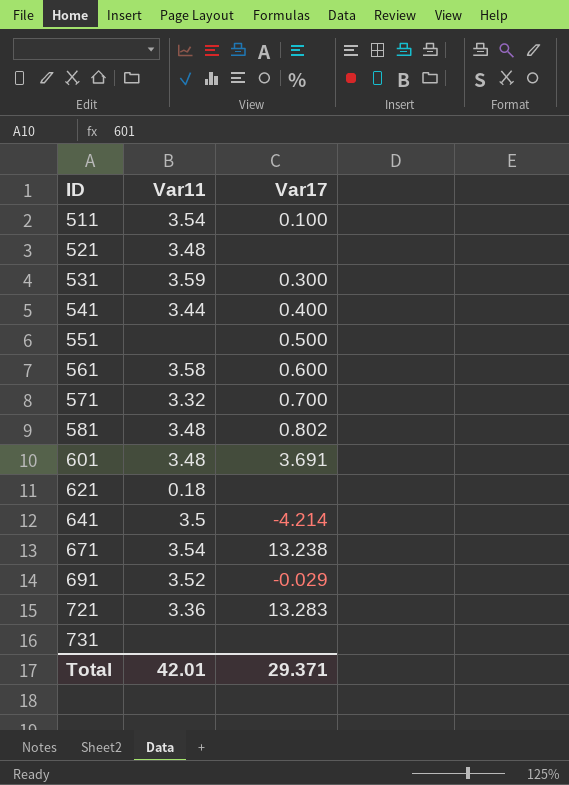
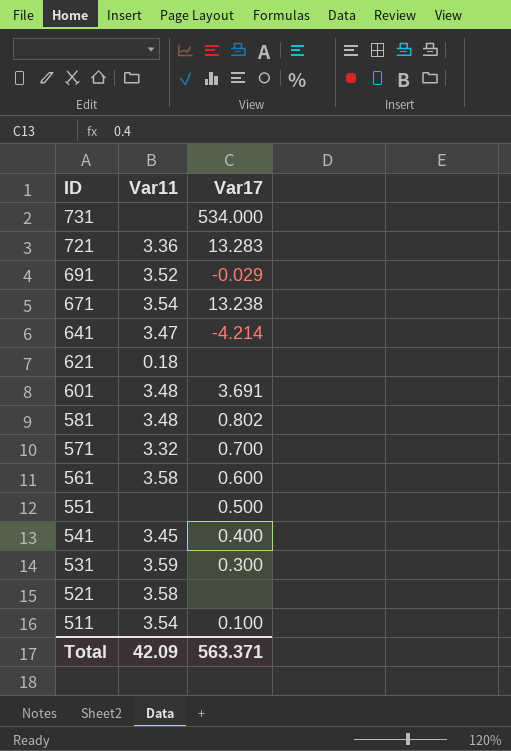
row order: ID ascending -> ID descending
731 | Var17: none -> 534.000
641 | Var11: 3.5 -> 3.47
541 | Var11: 3.44 -> 3.45
521 | Var11: 3.48 -> 3.58
Total | Var11: 42.01 -> 42.09
Total | Var17: 29.371 -> 563.371

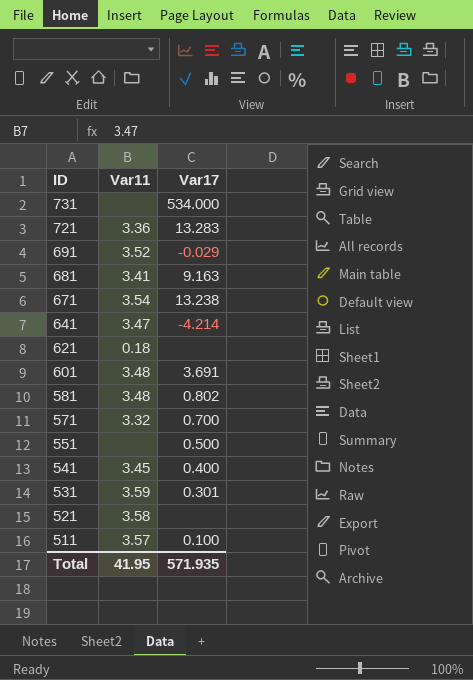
row 561: 3.58 | 0.600 -> none
row 681: none -> 3.41 | 9.163
531 | Var17: 0.300 -> 0.301
511 | Var11: 3.54 -> 3.57
Total | Var11: 42.09 -> 41.95
Total | Var17: 563.371 -> 571.935

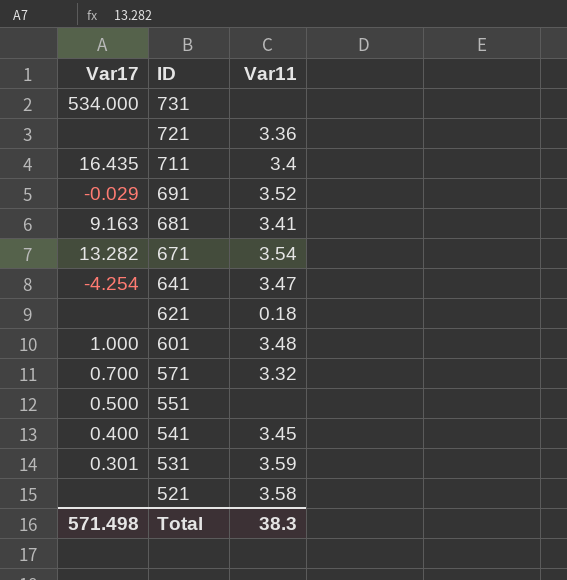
column Var17 | position: 3 -> 1
row 581: 3.48 | 0.802 -> none
row 511: 3.57 | 0.100 -> none
721 | Var17: 13.283 -> none
row 711: none -> 16.435 | 3.4
671 | Var17: 13.238 -> 13.282
641 | Var17: -4.214 -> -4.254
601 | Var17: 3.691 -> 1.000
Total | Var17: 571.935 -> 571.498
Total | Var11: 41.95 -> 38.3

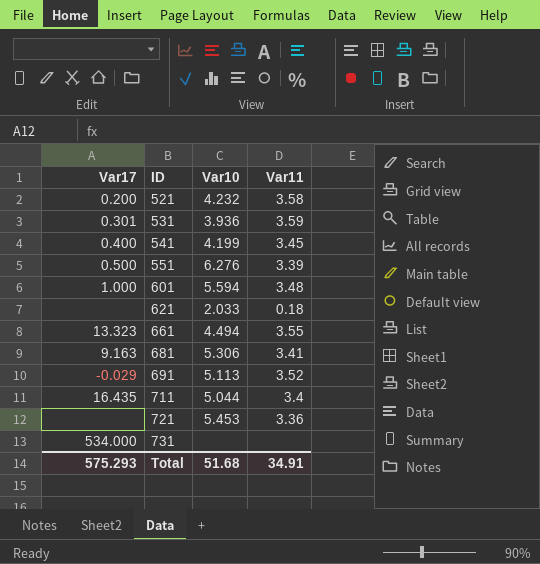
row order: ID descending -> ID ascending
column Var10 | position: none -> 3
row 671: 13.282 | 3.54 -> none
row 641: -4.254 | 3.47 -> none
row 571: 0.700 | 3.32 -> none
521 | Var17: none -> 0.200
551 | Var11: none -> 3.39
row 661: none -> 13.323 | 4.494 | 3.55
Total | Var17: 571.498 -> 575.293
Total | Var11: 38.3 -> 34.91

